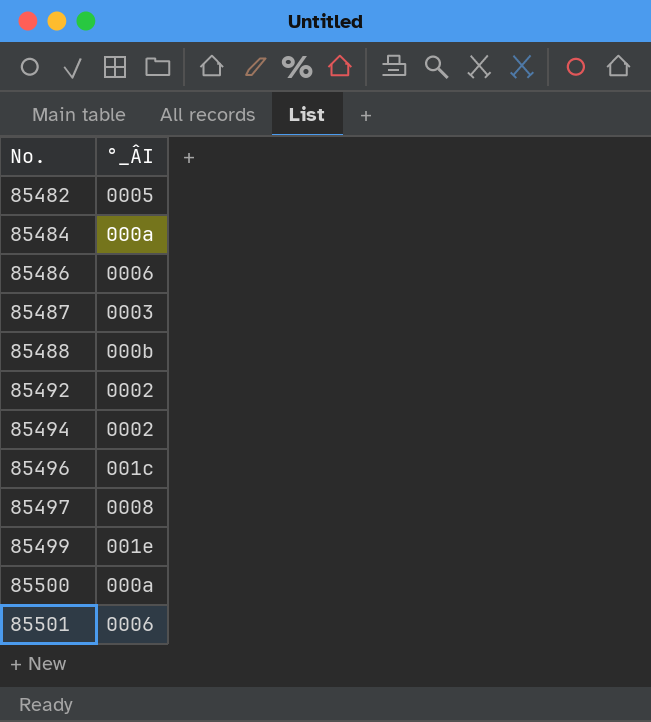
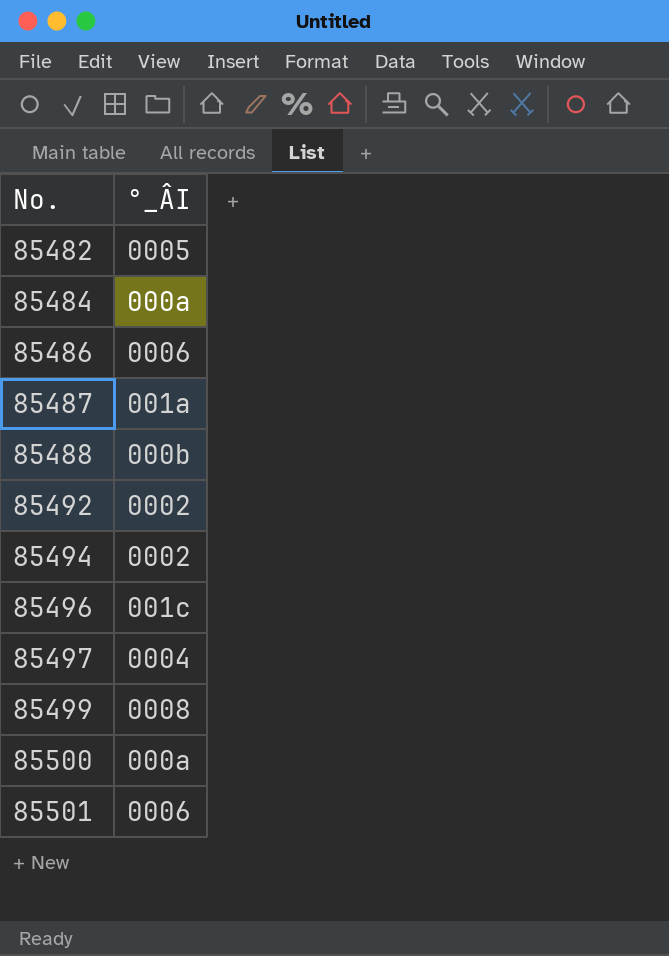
85487 | °_ÂI: 0003 -> 001a
85497 | °_ÂI: 0008 -> 0004
85499 | °_ÂI: 001e -> 0008

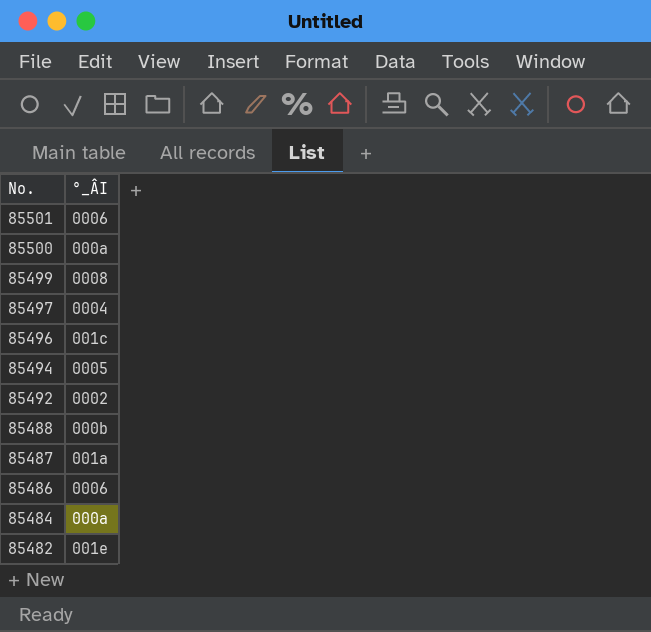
row order: No. ascending -> No. descending
85494 | °_ÂI: 0002 -> 0005
85482 | °_ÂI: 0005 -> 001e

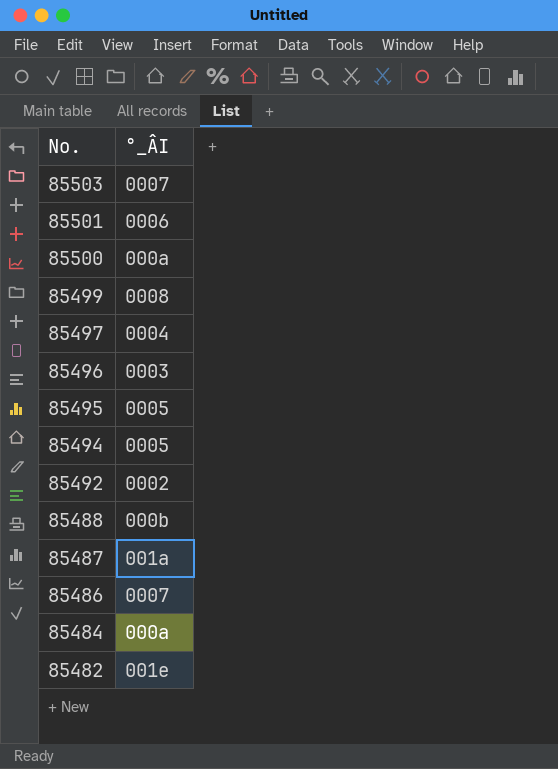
row 85503: none -> 0007
85496 | °_ÂI: 001c -> 0003
row 85495: none -> 0005
85486 | °_ÂI: 0006 -> 0007

